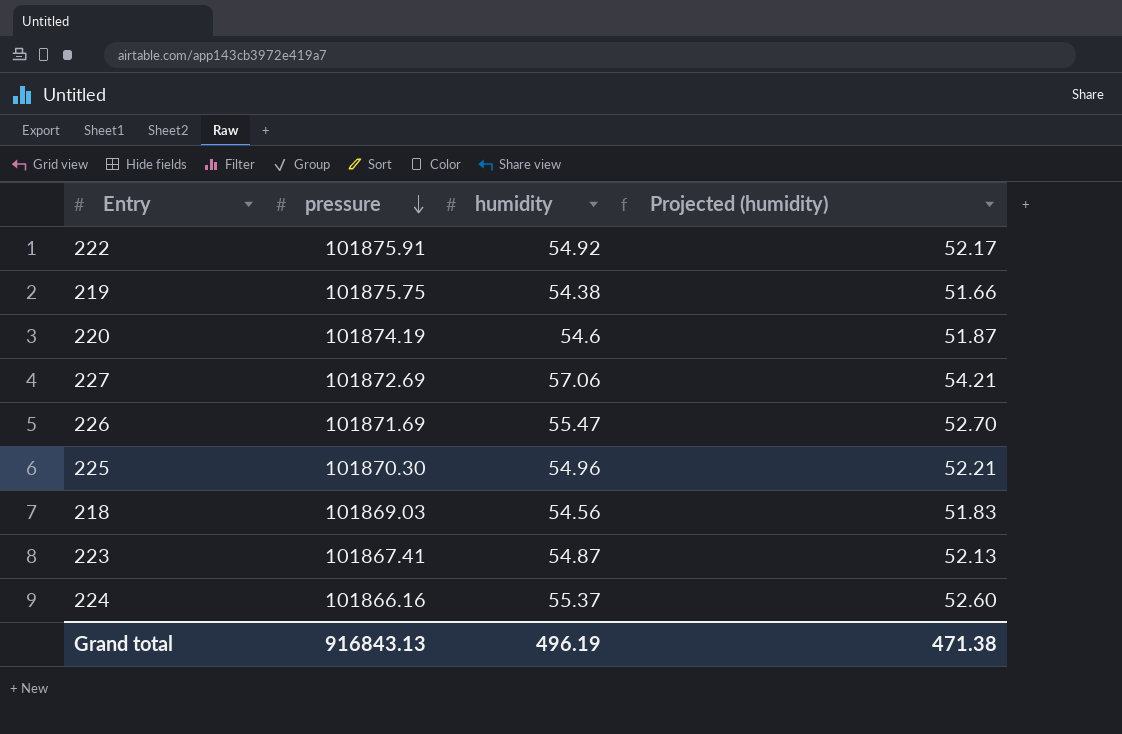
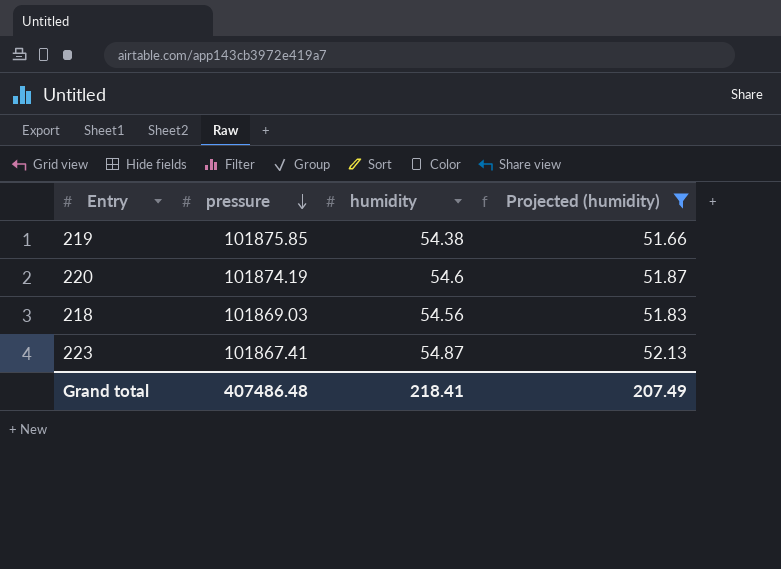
filter: none -> Projected (humidity) <= 52.13
219 | pressure: 101875.75 -> 101875.85
Grand total | pressure: 916843.13 -> 407486.48
Grand total | humidity: 496.19 -> 218.41
Grand total | Projected (humidity): 471.38 -> 207.49

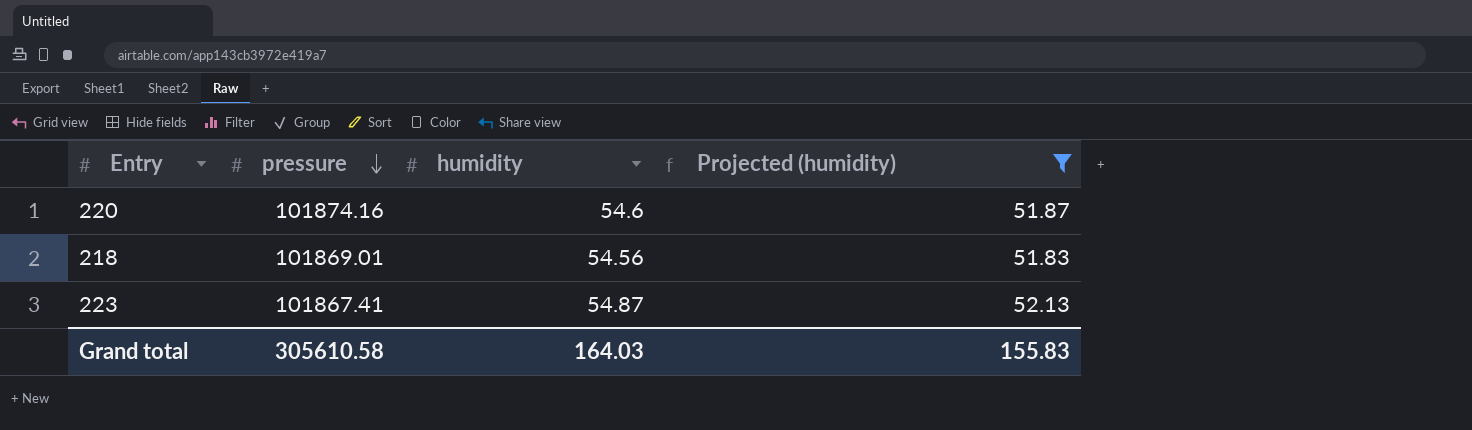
row 219: 101875.85 | 54.38 | 51.66 -> none
220 | pressure: 101874.19 -> 101874.16
218 | pressure: 101869.03 -> 101869.01
Grand total | pressure: 407486.48 -> 305610.58
Grand total | humidity: 218.41 -> 164.03
Grand total | Projected (humidity): 207.49 -> 155.83

